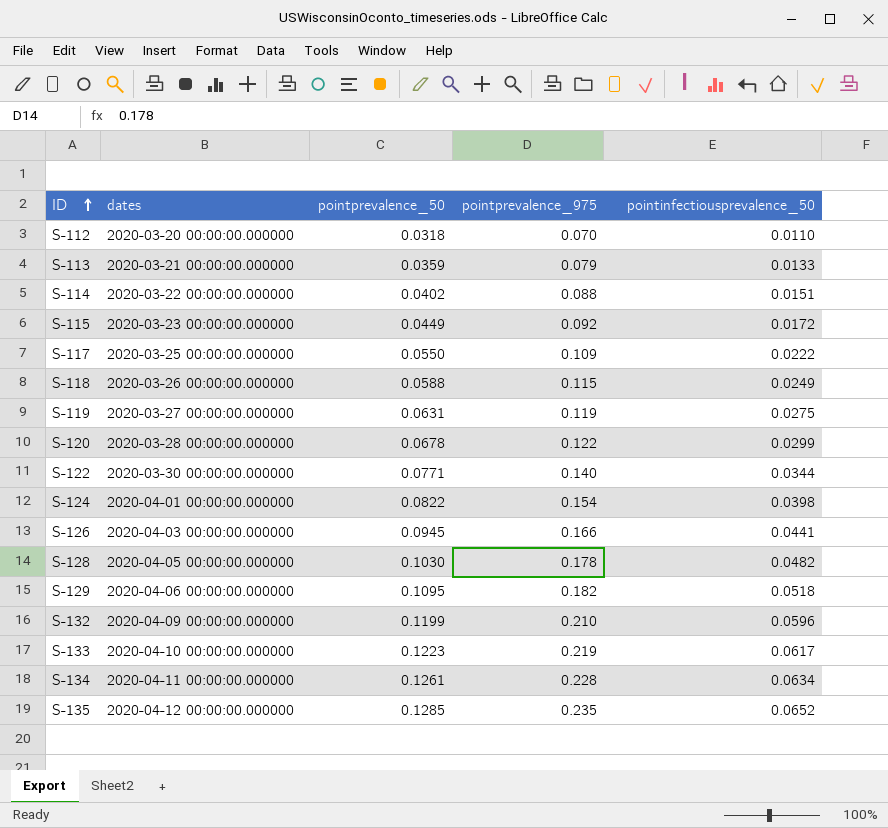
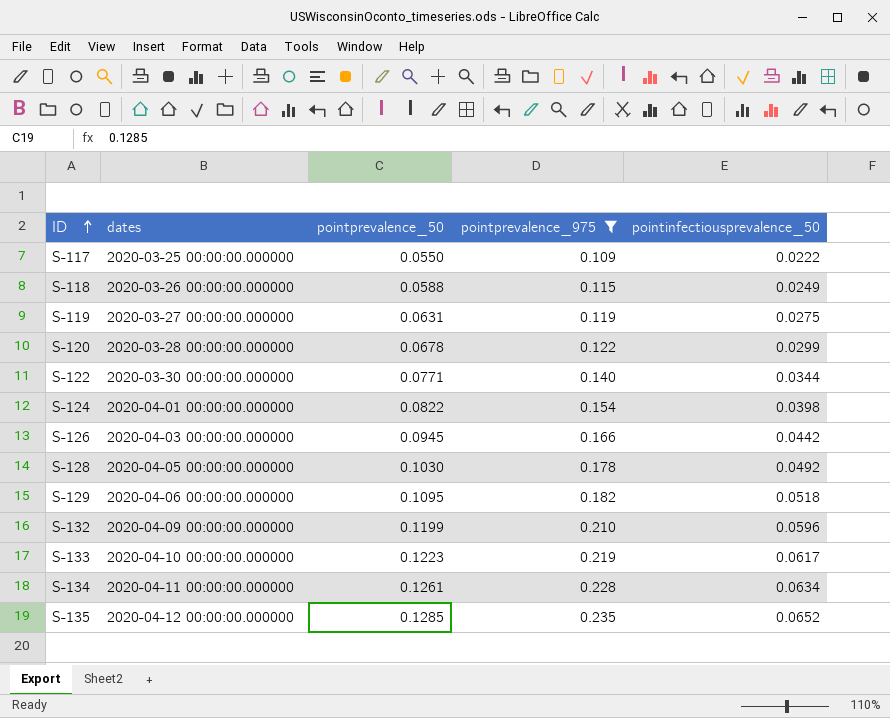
filter: none -> pointprevalence_975 >= 0.109
S-126 | pointinfectiousprevalence_50: 0.0441 -> 0.0442
S-128 | pointinfectiousprevalence_50: 0.0482 -> 0.0492

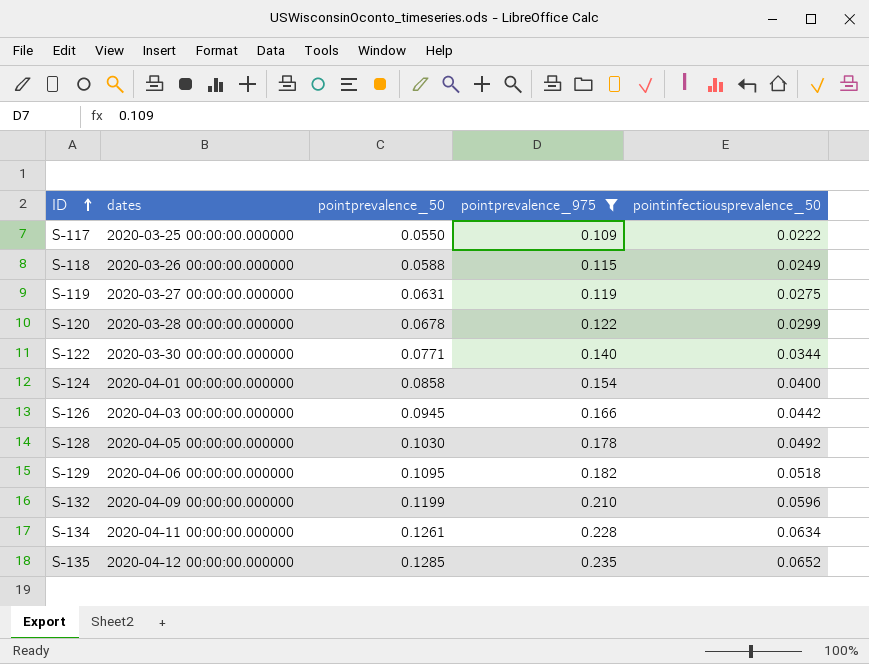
row S-133: 2020-04-10 00:00:00.000000 | 0.1223 | 0.219 | 0.0617 -> none
S-124 | pointprevalence_50: 0.0822 -> 0.0858
S-124 | pointinfectiousprevalence_50: 0.0398 -> 0.0400

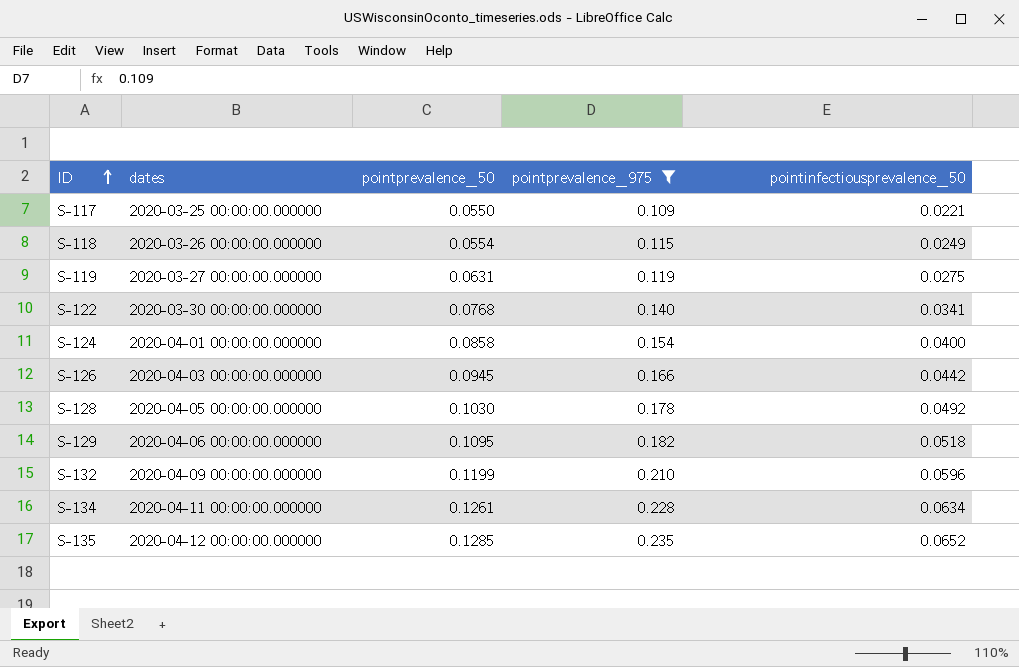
row S-120: 2020-03-28 00:00:00.000000 | 0.0678 | 0.122 | 0.0299 -> none
S-117 | pointinfectiousprevalence_50: 0.0222 -> 0.0221
S-118 | pointprevalence_50: 0.0588 -> 0.0554
S-122 | pointprevalence_50: 0.0771 -> 0.0768
S-122 | pointinfectiousprevalence_50: 0.0344 -> 0.0341

